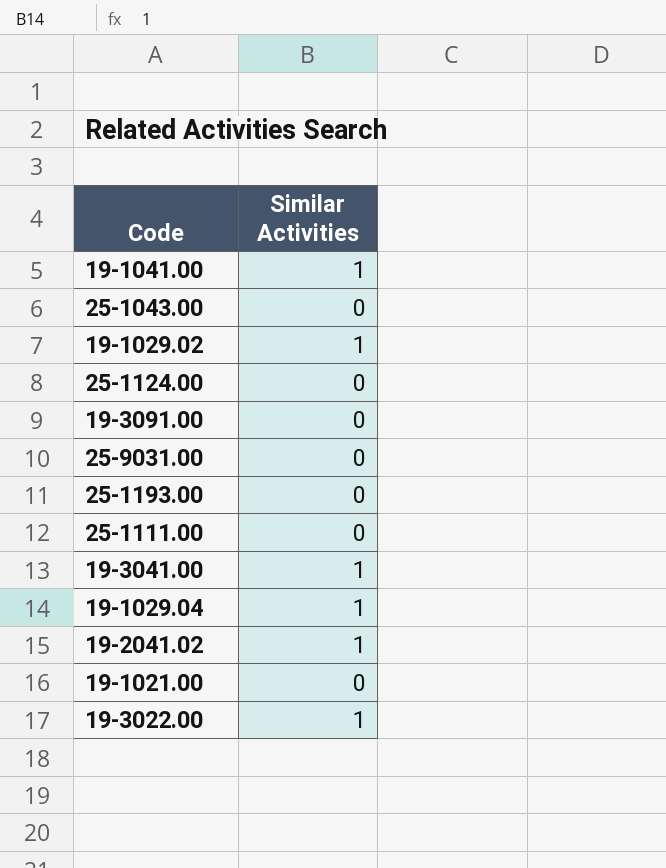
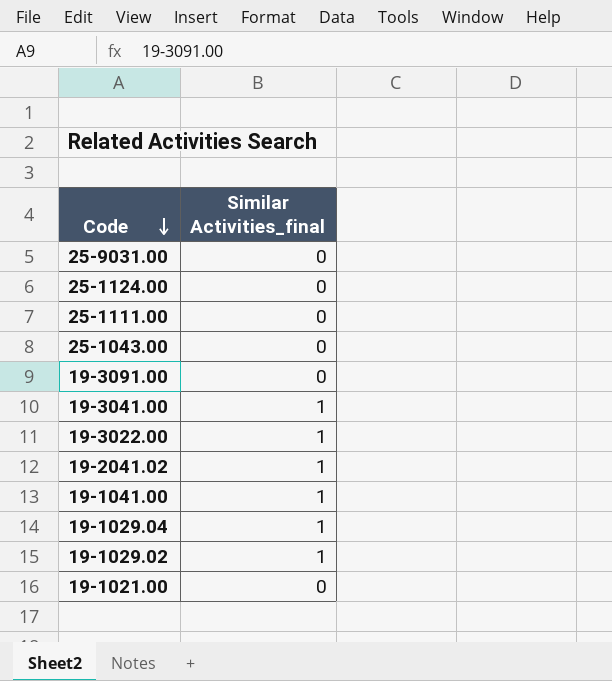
row order: none -> Code descending
column name: Similar Activities -> Similar Activities_final
row 25-1193.00: 0 -> none

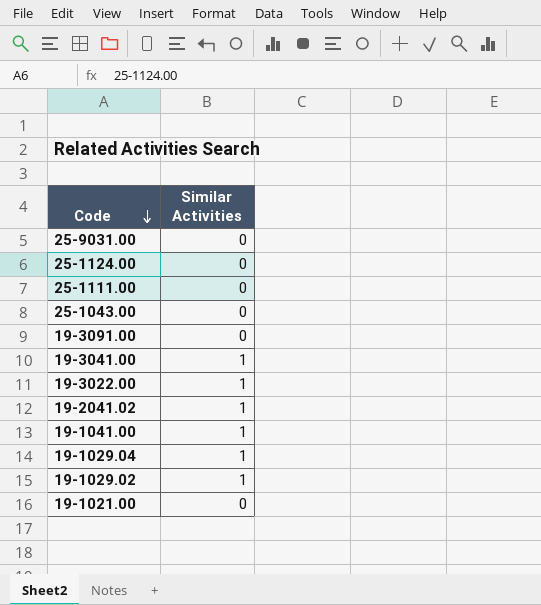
column name: Similar Activities_final -> Similar Activities

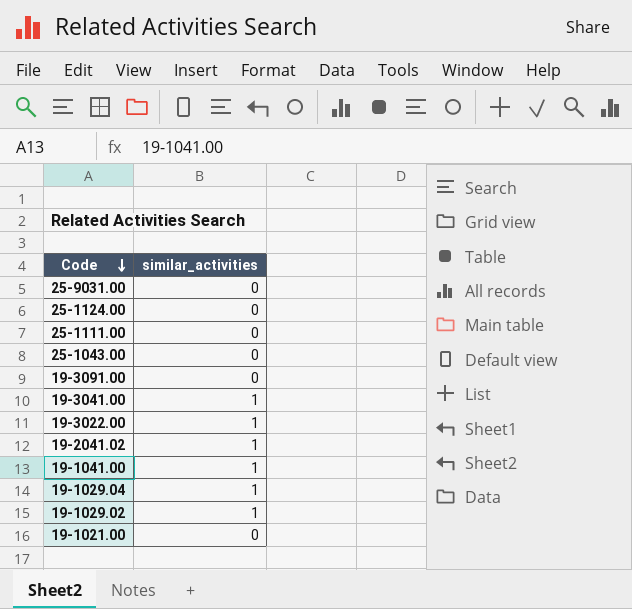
column name: Similar Activities -> similar_activities

